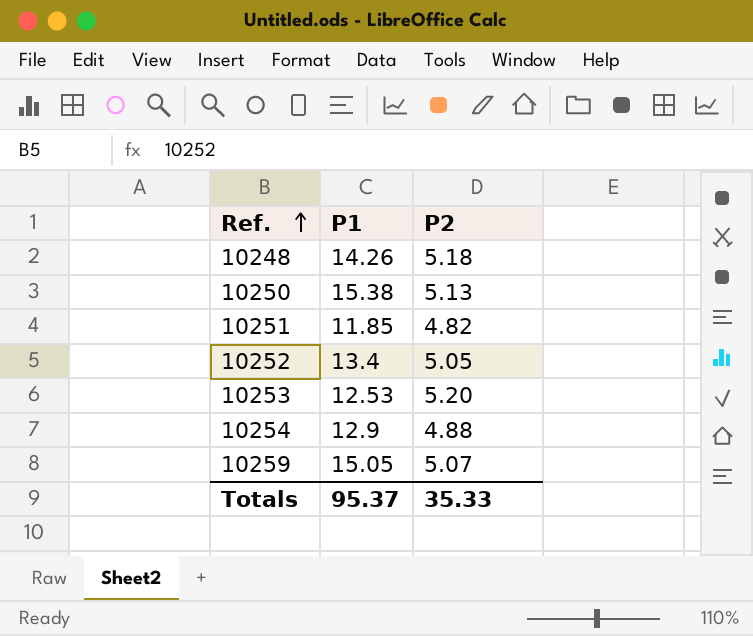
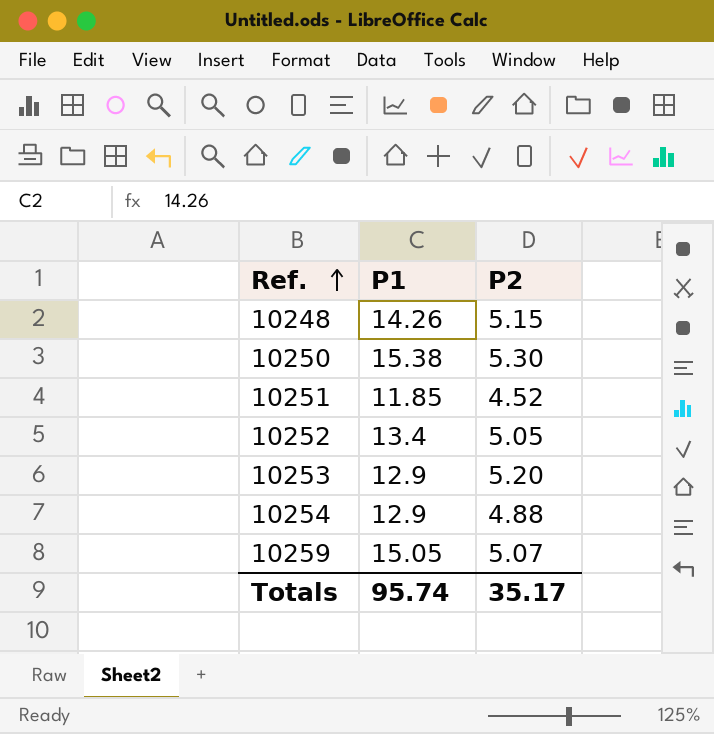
10248 | P2: 5.18 -> 5.15
10250 | P2: 5.13 -> 5.30
10251 | P2: 4.82 -> 4.52
10253 | P1: 12.53 -> 12.9
Totals | P1: 95.37 -> 95.74
Totals | P2: 35.33 -> 35.17

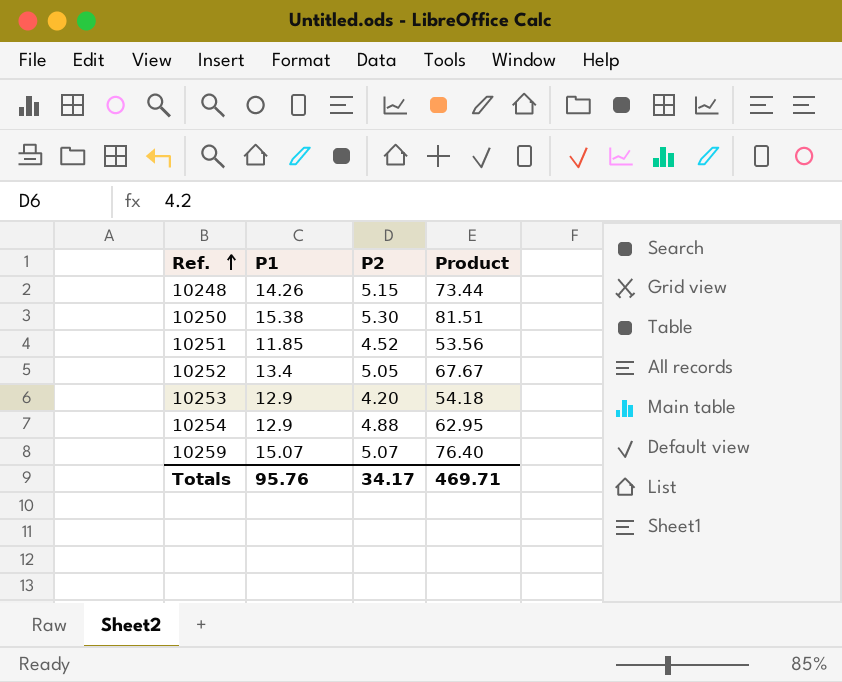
column Product | formula: none -> [P1] * [P2]
10253 | P2: 5.20 -> 4.20
10259 | P1: 15.05 -> 15.07
Totals | P1: 95.74 -> 95.76
Totals | P2: 35.17 -> 34.17

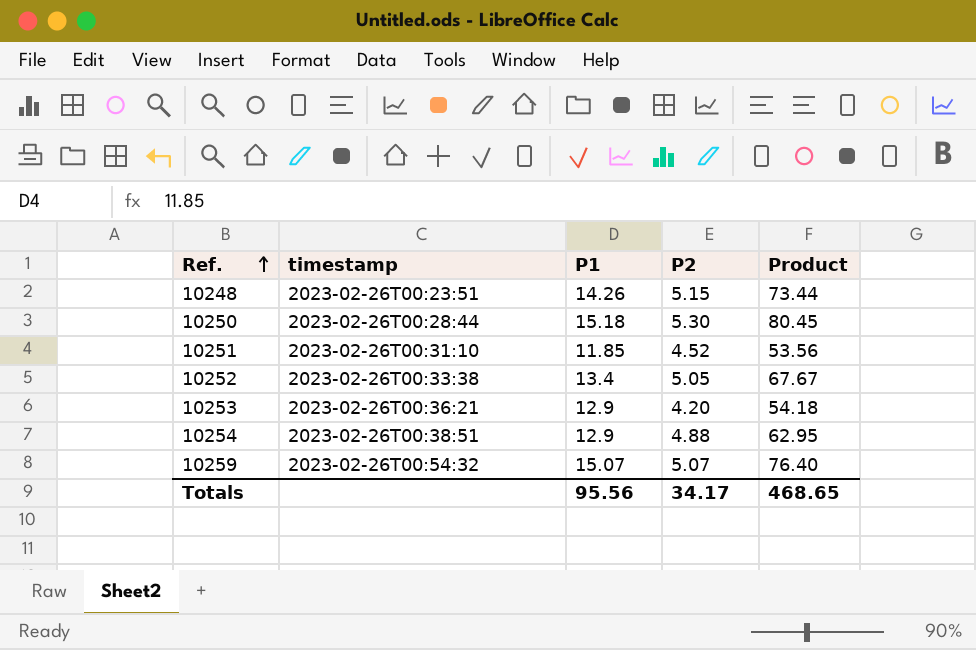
column timestamp | position: none -> 2
10250 | P1: 15.38 -> 15.18
10250 | Product: 81.51 -> 80.45
Totals | P1: 95.76 -> 95.56
Totals | Product: 469.71 -> 468.65

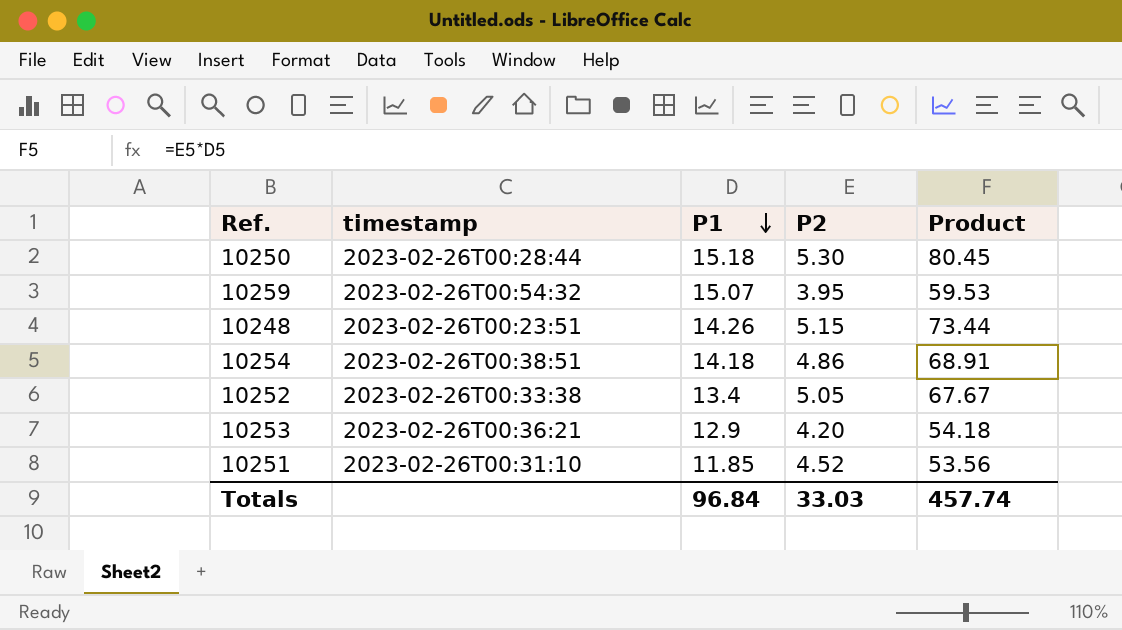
row order: Ref. ascending -> P1 descending
10259 | P2: 5.07 -> 3.95
10259 | Product: 76.40 -> 59.53
10254 | P1: 12.9 -> 14.18
10254 | P2: 4.88 -> 4.86
10254 | Product: 62.95 -> 68.91
Totals | P1: 95.56 -> 96.84
Totals | P2: 34.17 -> 33.03
Totals | Product: 468.65 -> 457.74

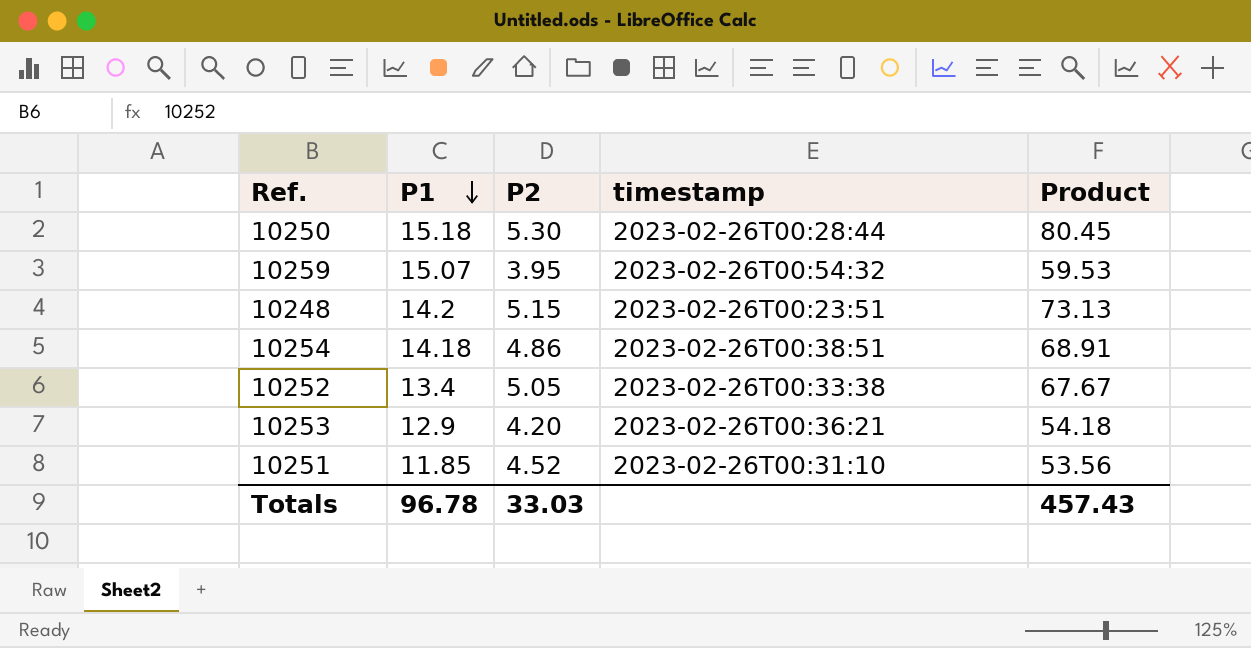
column timestamp | position: 2 -> 4
10248 | P1: 14.26 -> 14.2
10248 | Product: 73.44 -> 73.13
Totals | P1: 96.84 -> 96.78
Totals | Product: 457.74 -> 457.43

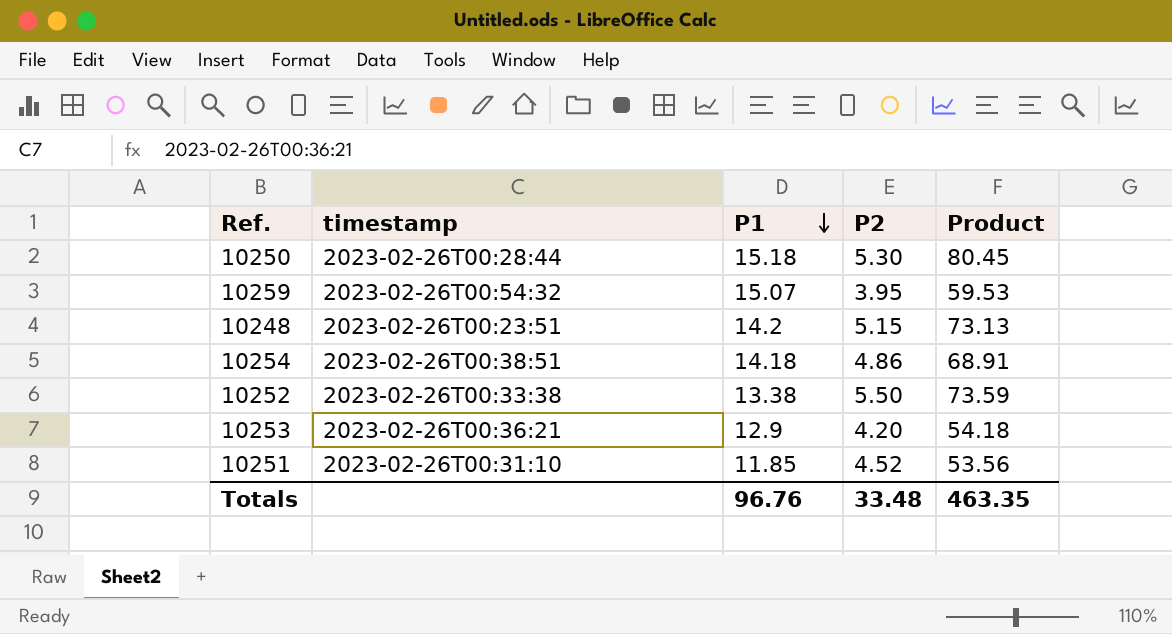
column timestamp | position: 4 -> 2
10252 | P1: 13.4 -> 13.38
10252 | P2: 5.05 -> 5.50
10252 | Product: 67.67 -> 73.59
Totals | P1: 96.78 -> 96.76
Totals | P2: 33.03 -> 33.48
Totals | Product: 457.43 -> 463.35

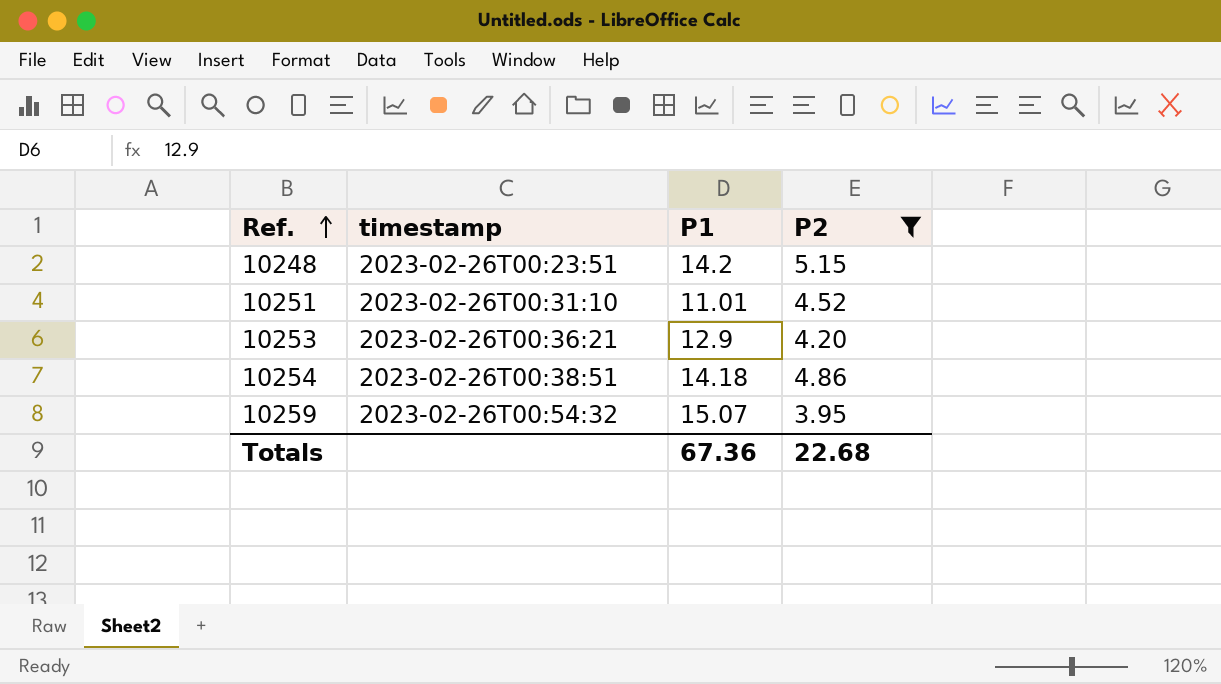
filter: none -> P2 <= 5.15
row order: P1 descending -> Ref. ascending
column Product | formula: [P1] * [P2] -> none
10251 | P1: 11.85 -> 11.01
Totals | P1: 96.76 -> 67.36
Totals | P2: 33.48 -> 22.68

